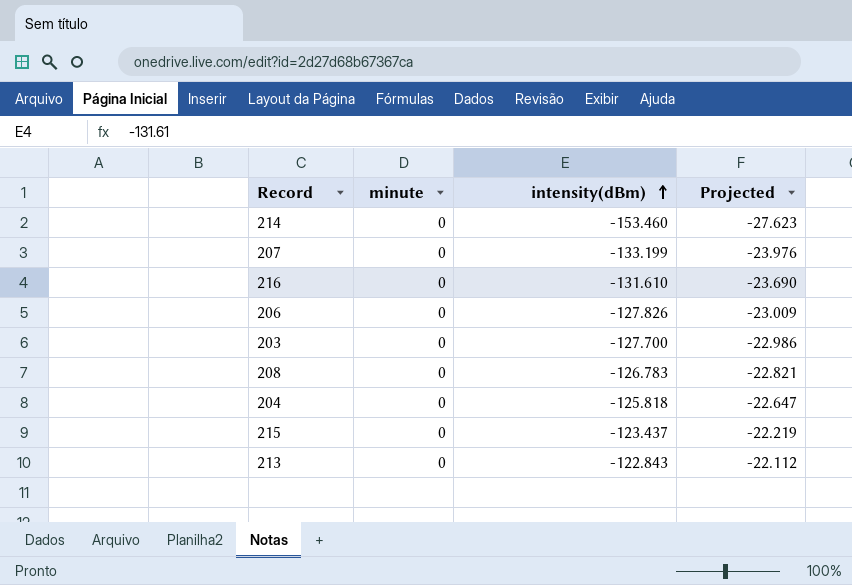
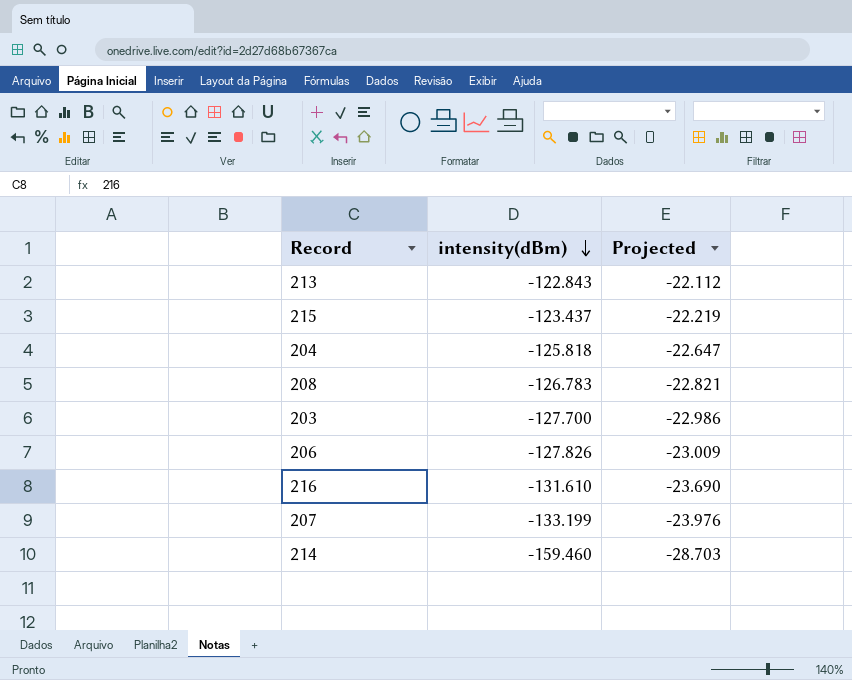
row order: intensity(dBm) ascending -> intensity(dBm) descending
column minute | position: 2 -> none
214 | intensity(dBm): -153.460 -> -159.460
214 | Projected: -27.623 -> -28.703

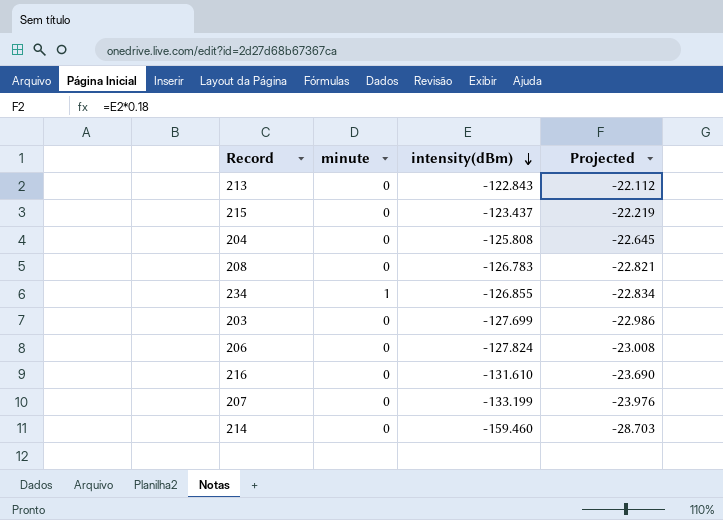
column minute | position: none -> 2
204 | intensity(dBm): -125.818 -> -125.808
204 | Projected: -22.647 -> -22.645
row 234: none -> 1 | -126.855 | -22.834
203 | intensity(dBm): -127.700 -> -127.699
206 | intensity(dBm): -127.826 -> -127.824
206 | Projected: -23.009 -> -23.008

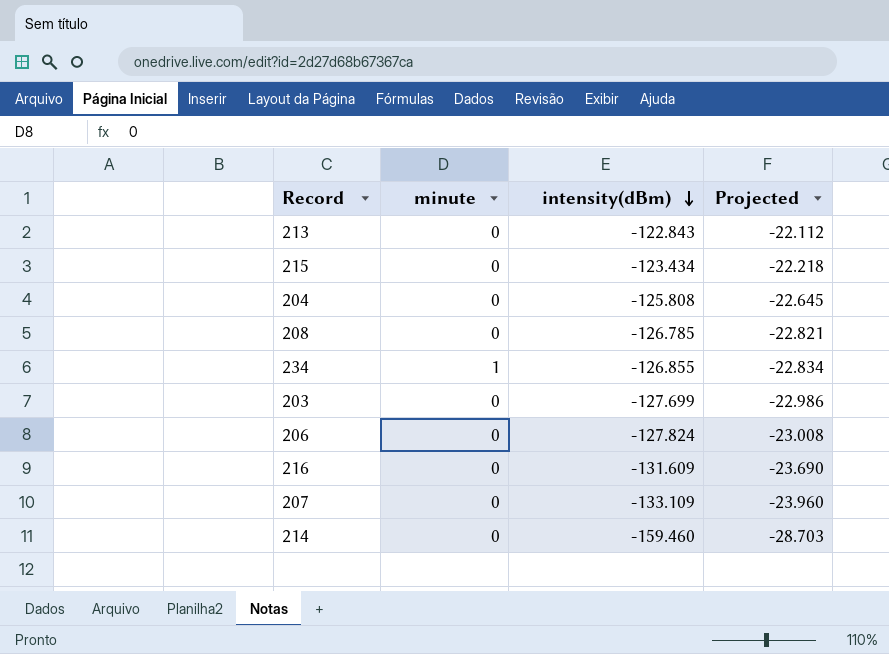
215 | intensity(dBm): -123.437 -> -123.434
215 | Projected: -22.219 -> -22.218
208 | intensity(dBm): -126.783 -> -126.785
216 | intensity(dBm): -131.610 -> -131.609
207 | intensity(dBm): -133.199 -> -133.109
207 | Projected: -23.976 -> -23.960

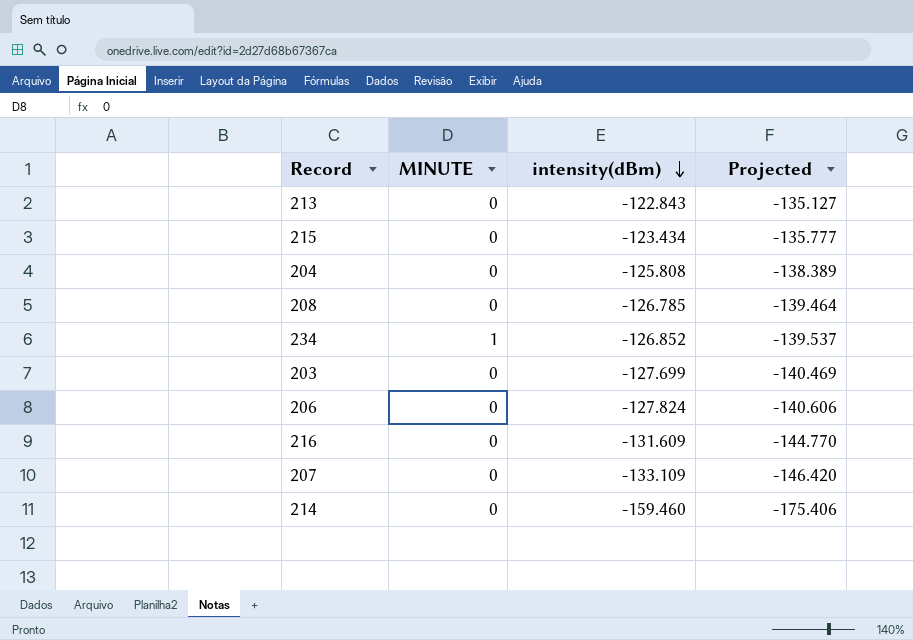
column name: minute -> MINUTE
column Projected | formula: [intensity(dBm)] * 0.18 -> [intensity(dBm)] * 1.1
234 | intensity(dBm): -126.855 -> -126.852

